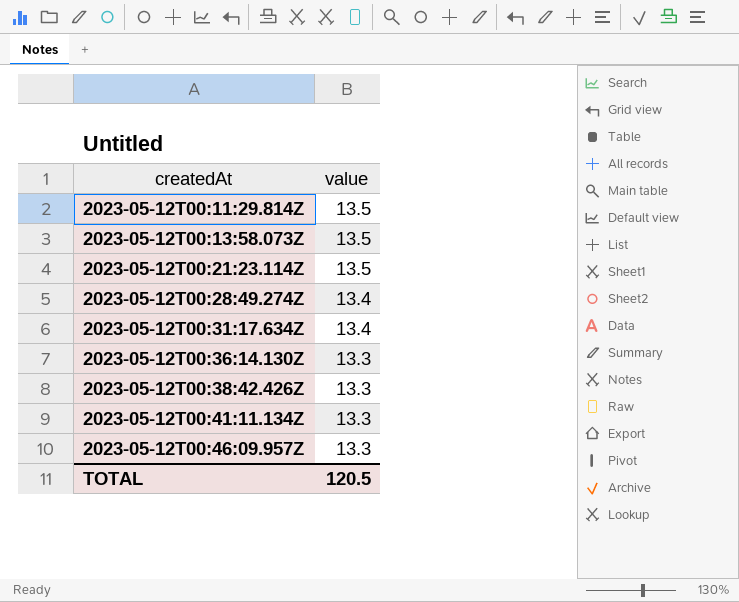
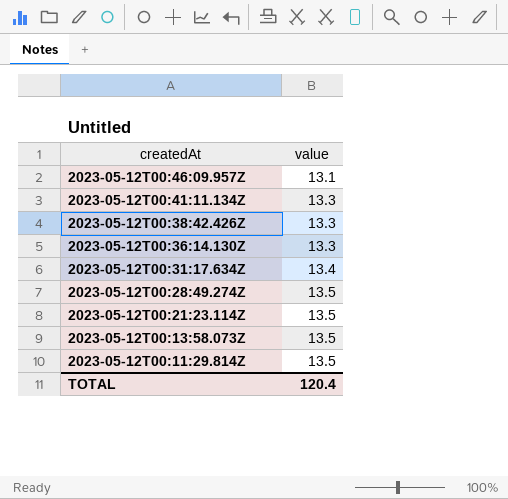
row order: createdAt ascending -> createdAt descending
2023-05-12T00:46:09.957Z | value: 13.3 -> 13.1
2023-05-12T00:28:49.274Z | value: 13.4 -> 13.5
TOTAL | value: 120.5 -> 120.4

